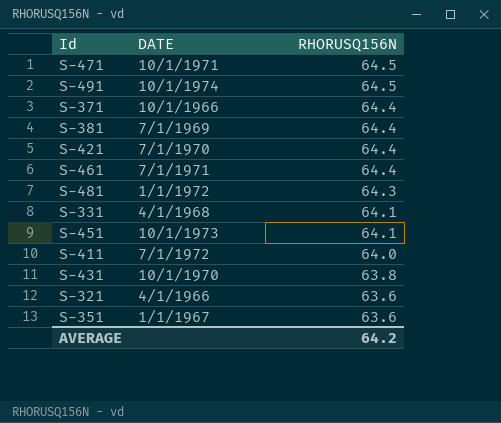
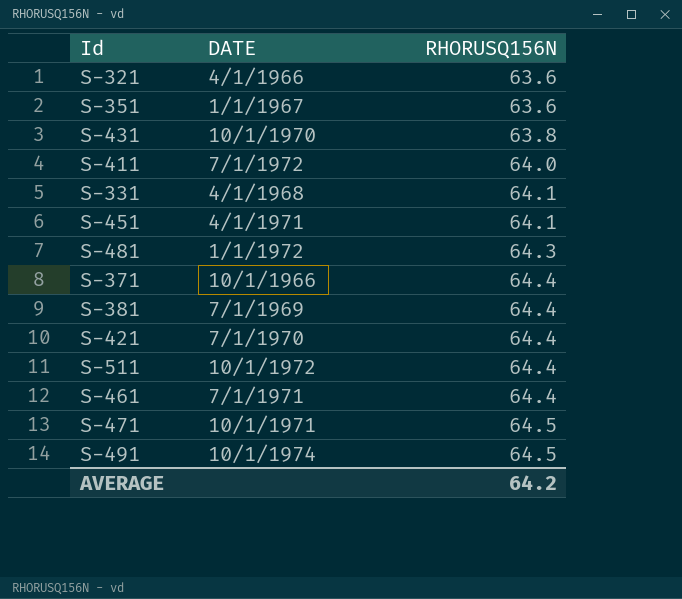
row order: RHORUSQ156N descending -> RHORUSQ156N ascending
S-451 | DATE: 10/1/1973 -> 4/1/1971
row S-511: none -> 10/1/1972 | 64.4

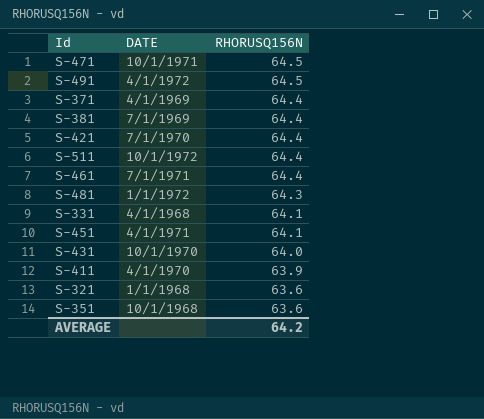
row order: RHORUSQ156N ascending -> RHORUSQ156N descending
S-491 | DATE: 10/1/1974 -> 4/1/1972
S-371 | DATE: 10/1/1966 -> 4/1/1969
S-431 | RHORUSQ156N: 63.8 -> 64.0
S-411 | DATE: 7/1/1972 -> 4/1/1970
S-411 | RHORUSQ156N: 64.0 -> 63.9
S-321 | DATE: 4/1/1966 -> 1/1/1968
S-351 | DATE: 1/1/1967 -> 10/1/1968

